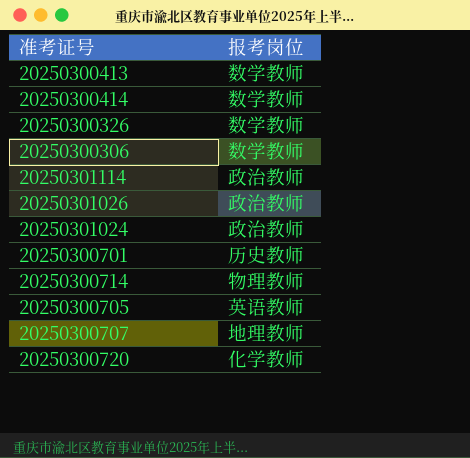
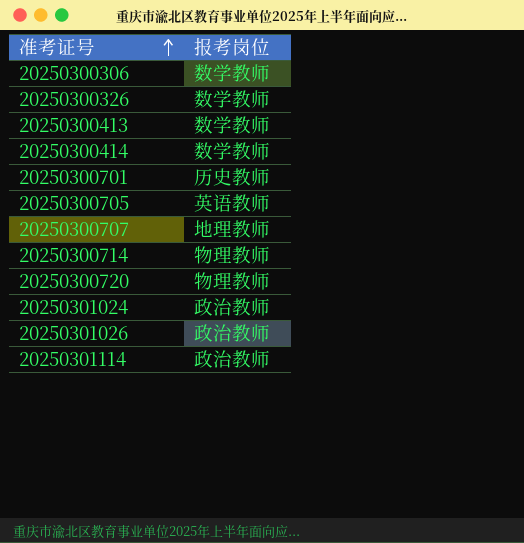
row order: none -> 准考证号 ascending
20250300720 | 报考岗位: 化学教师 -> 物理教师

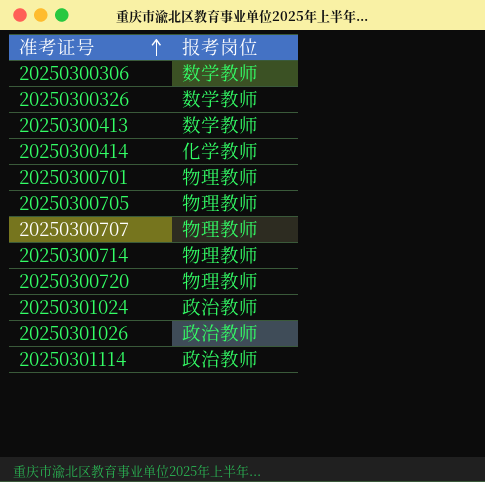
20250300414 | 报考岗位: 数学教师 -> 化学教师
20250300701 | 报考岗位: 历史教师 -> 物理教师
20250300705 | 报考岗位: 英语教师 -> 物理教师
20250300707 | 报考岗位: 地理教师 -> 物理教师

